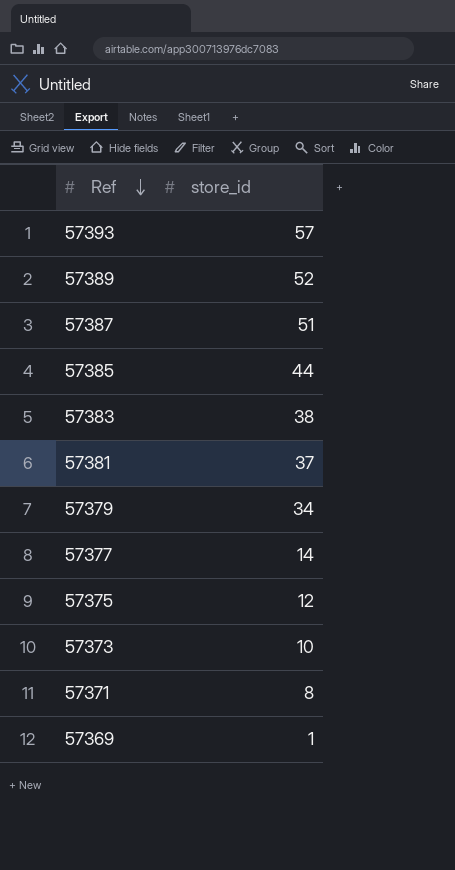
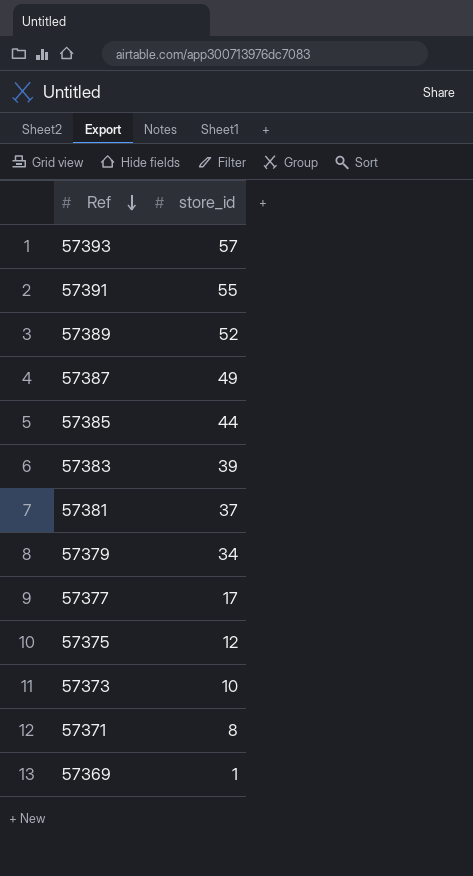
row 57391: none -> 55
57387 | store_id: 51 -> 49
57383 | store_id: 38 -> 39
57377 | store_id: 14 -> 17

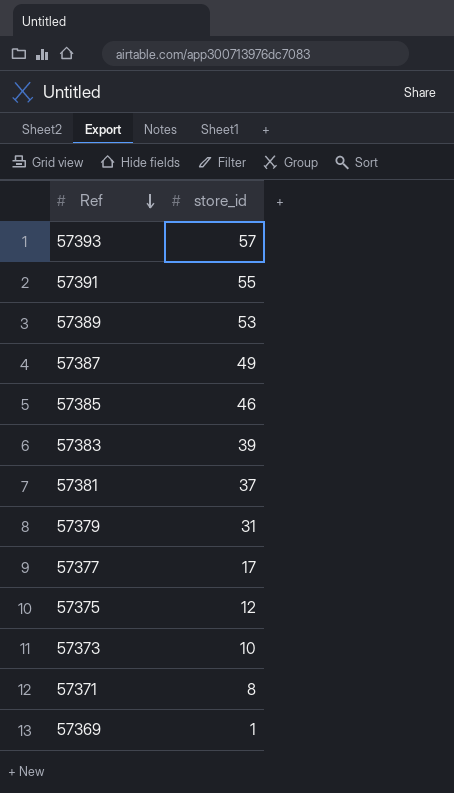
57389 | store_id: 52 -> 53
57385 | store_id: 44 -> 46
57379 | store_id: 34 -> 31

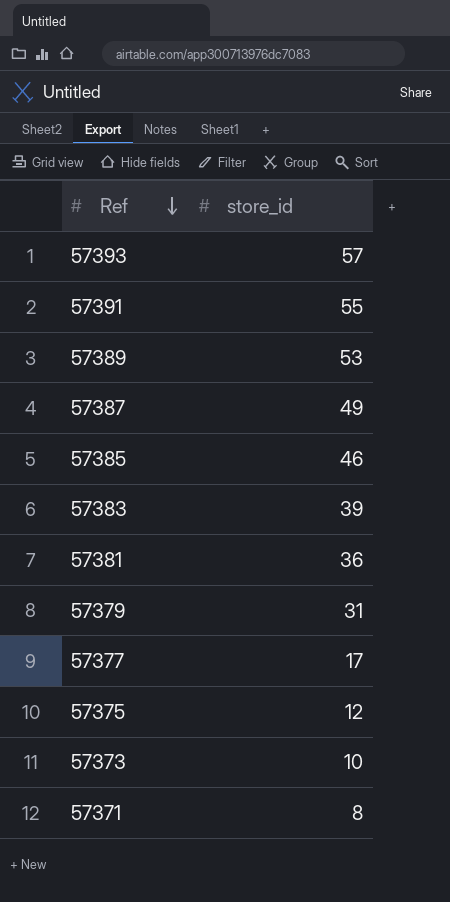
row 57369: 1 -> none
57381 | store_id: 37 -> 36

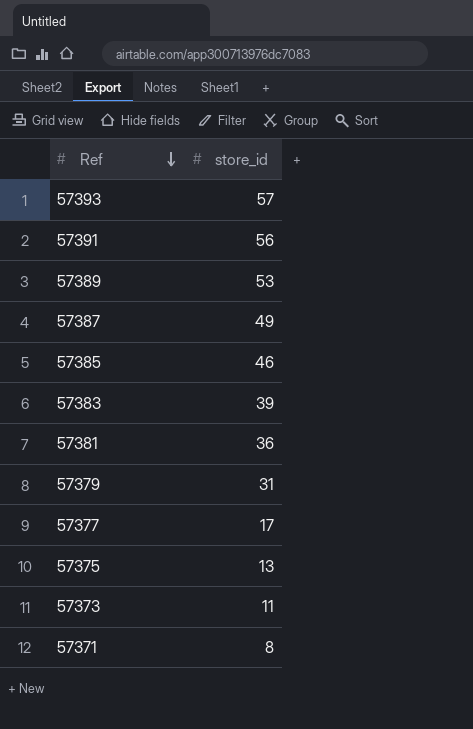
57391 | store_id: 55 -> 56
57375 | store_id: 12 -> 13
57373 | store_id: 10 -> 11

